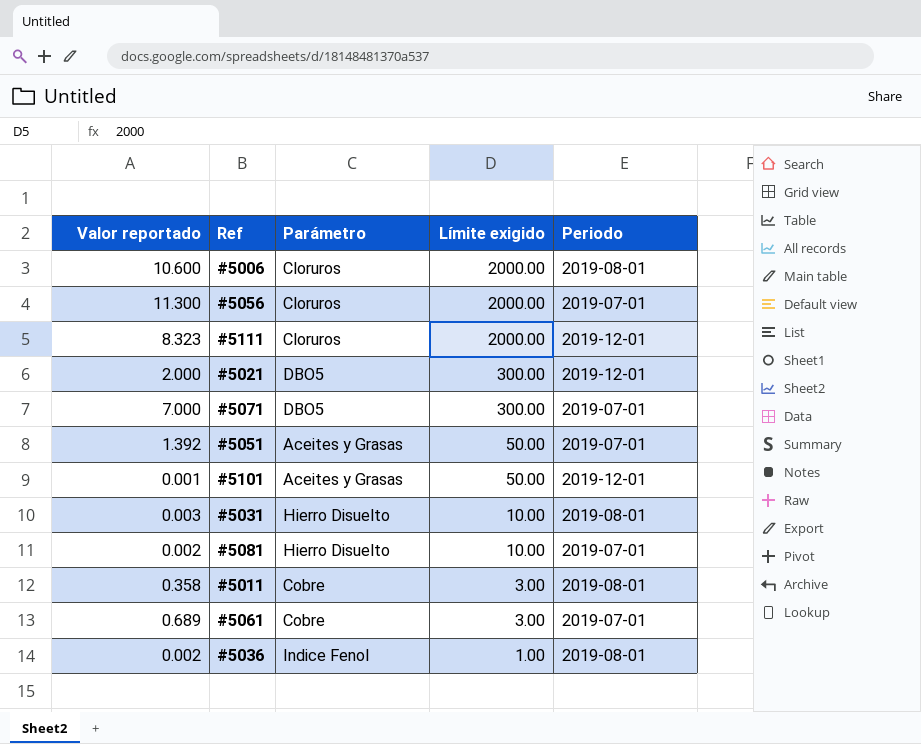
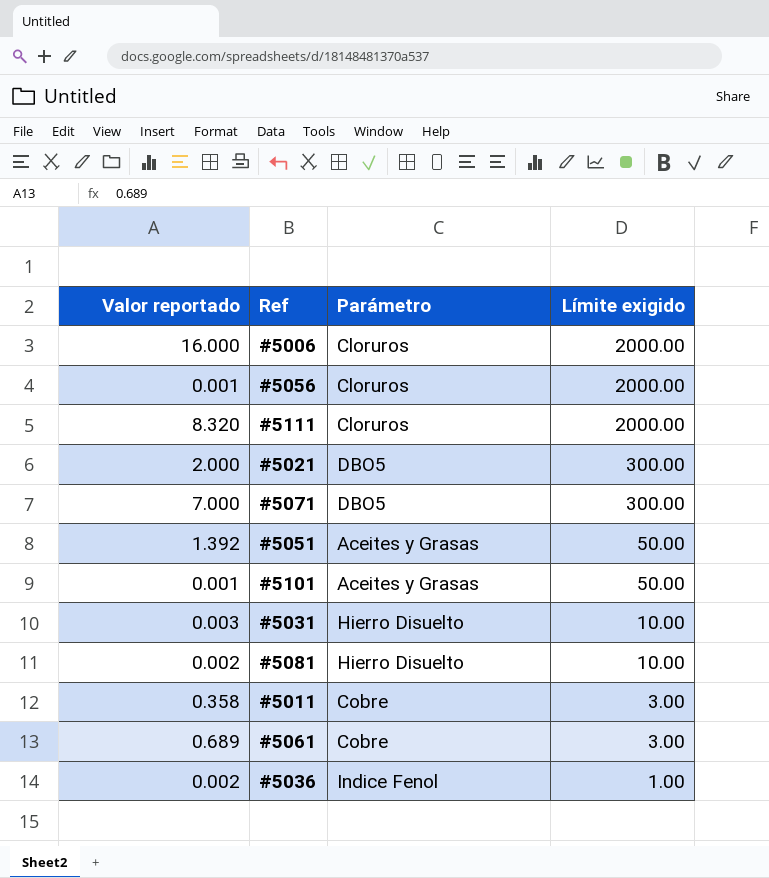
column Periodo | position: 5 -> none
#5006 | Valor reportado: 10.600 -> 16.000
#5056 | Valor reportado: 11.300 -> 0.001
#5111 | Valor reportado: 8.323 -> 8.320

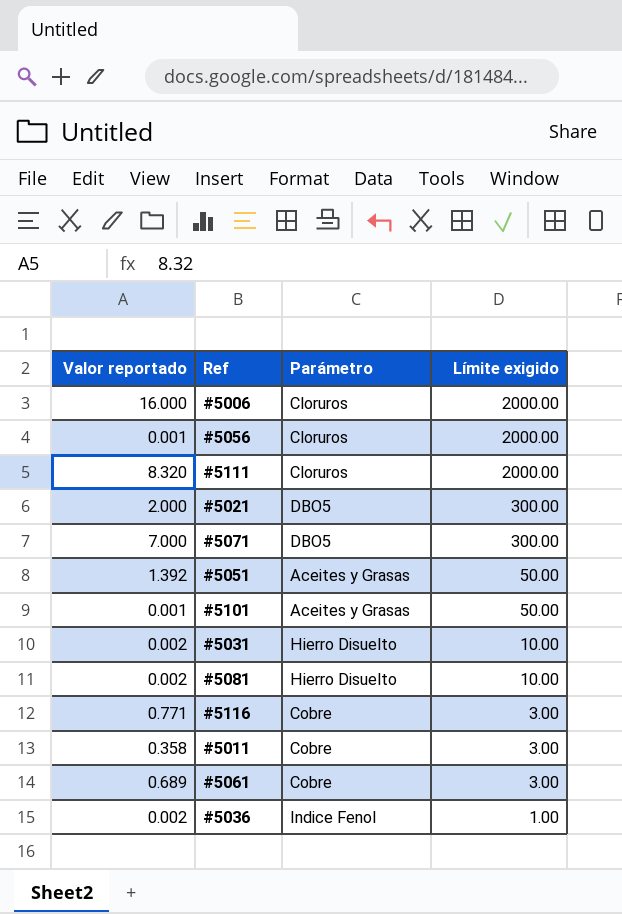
#5031 | Valor reportado: 0.003 -> 0.002
row #5116: none -> 0.771 | Cobre | 3.00

